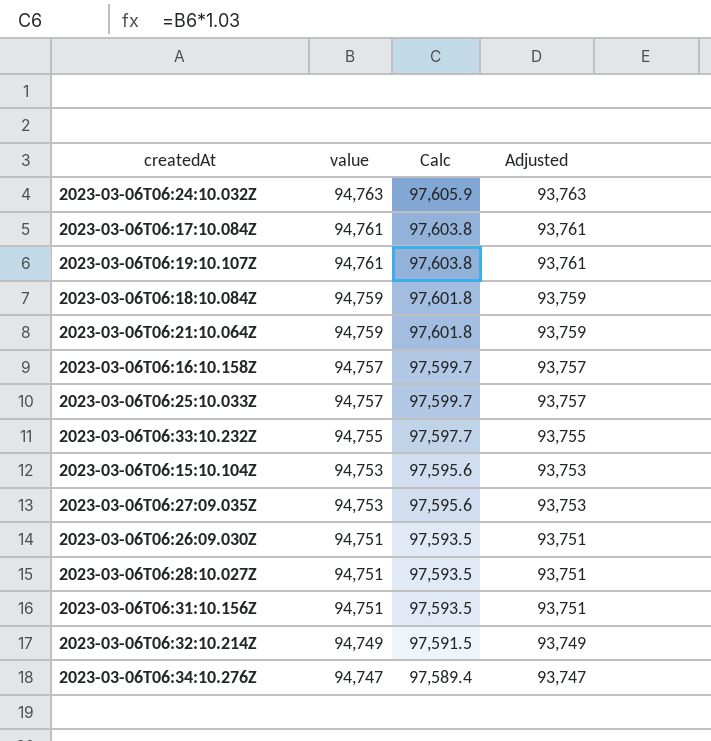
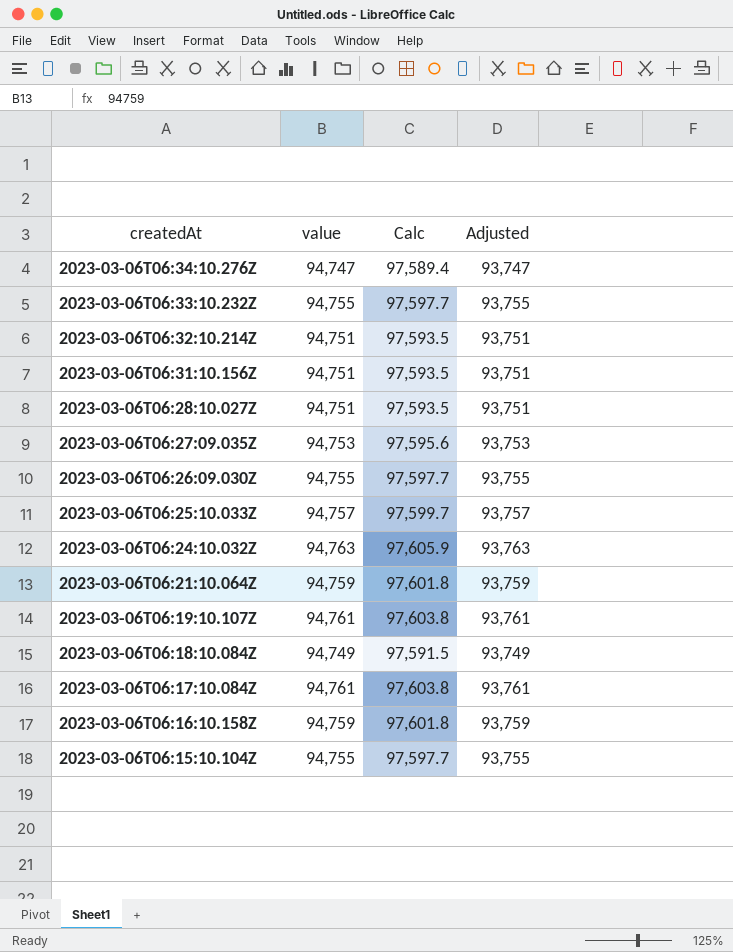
row order: value descending -> createdAt descending
2023-03-06T06:32:10.214Z | value: 94,749 -> 94,751
2023-03-06T06:32:10.214Z | Calc: 97,591.5 -> 97,593.5
2023-03-06T06:32:10.214Z | Adjusted: 93,749 -> 93,751
2023-03-06T06:26:09.030Z | value: 94,751 -> 94,755
2023-03-06T06:26:09.030Z | Calc: 97,593.5 -> 97,597.7
2023-03-06T06:26:09.030Z | Adjusted: 93,751 -> 93,755
2023-03-06T06:18:10.084Z | value: 94,759 -> 94,749
2023-03-06T06:18:10.084Z | Calc: 97,601.8 -> 97,591.5
2023-03-06T06:18:10.084Z | Adjusted: 93,759 -> 93,749
2023-03-06T06:16:10.158Z | value: 94,757 -> 94,759
2023-03-06T06:16:10.158Z | Calc: 97,599.7 -> 97,601.8
2023-03-06T06:16:10.158Z | Adjusted: 93,757 -> 93,759
2023-03-06T06:15:10.104Z | value: 94,753 -> 94,755
2023-03-06T06:15:10.104Z | Calc: 97,595.6 -> 97,597.7
2023-03-06T06:15:10.104Z | Adjusted: 93,753 -> 93,755

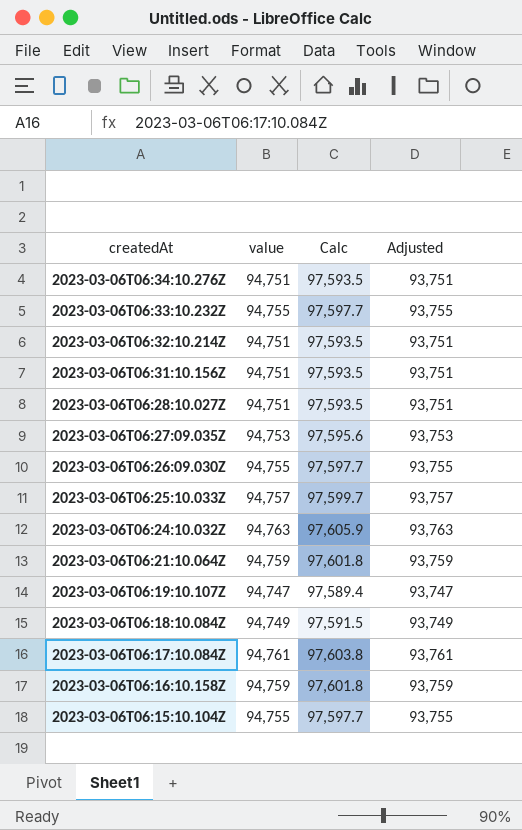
2023-03-06T06:34:10.276Z | value: 94,747 -> 94,751
2023-03-06T06:34:10.276Z | Calc: 97,589.4 -> 97,593.5
2023-03-06T06:34:10.276Z | Adjusted: 93,747 -> 93,751
2023-03-06T06:19:10.107Z | value: 94,761 -> 94,747
2023-03-06T06:19:10.107Z | Calc: 97,603.8 -> 97,589.4
2023-03-06T06:19:10.107Z | Adjusted: 93,761 -> 93,747

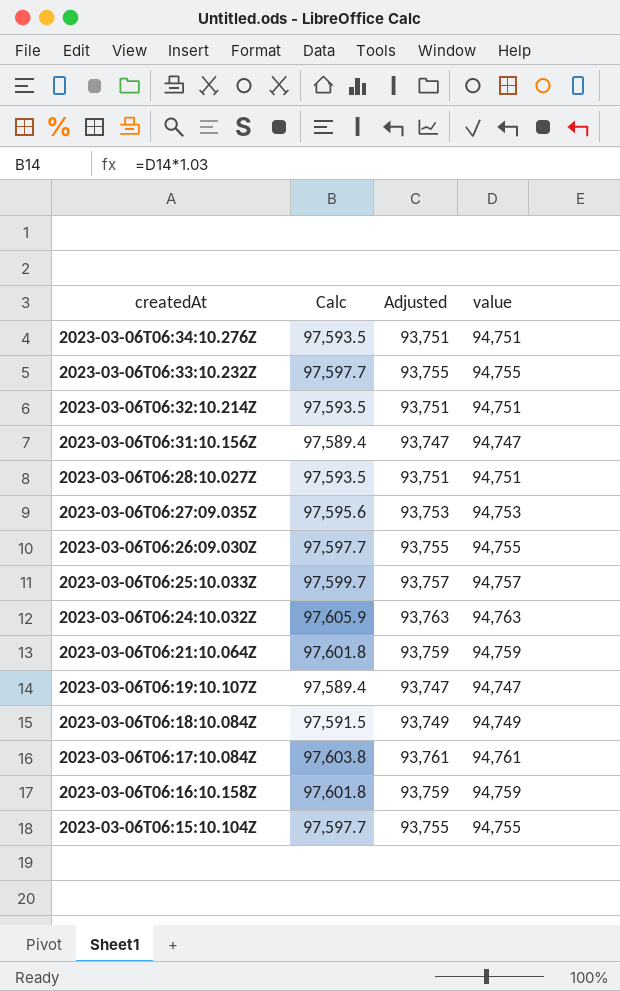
column value | position: 2 -> 4
2023-03-06T06:31:10.156Z | Calc: 97,593.5 -> 97,589.4
2023-03-06T06:31:10.156Z | Adjusted: 93,751 -> 93,747
2023-03-06T06:31:10.156Z | value: 94,751 -> 94,747

